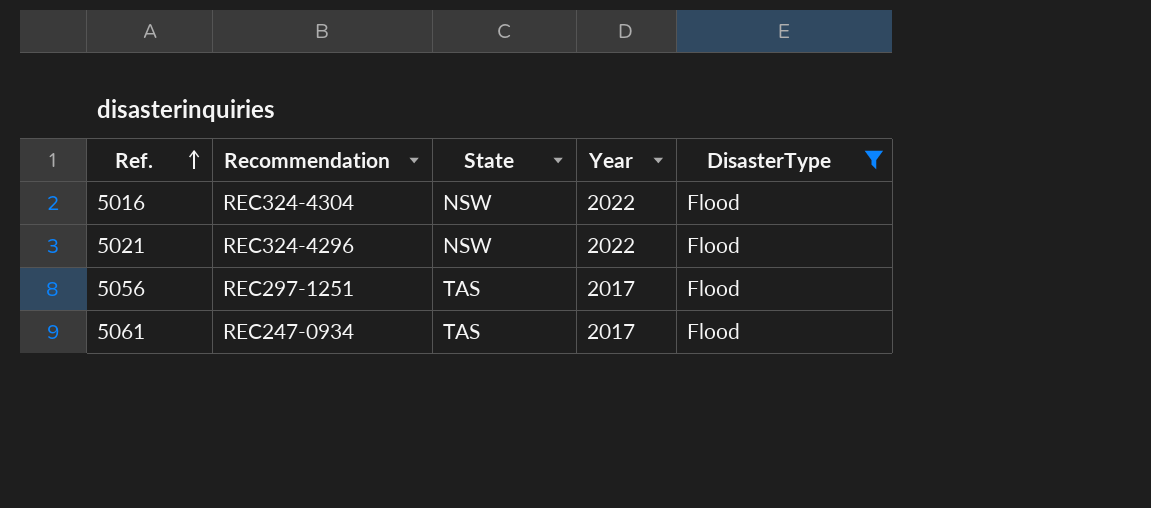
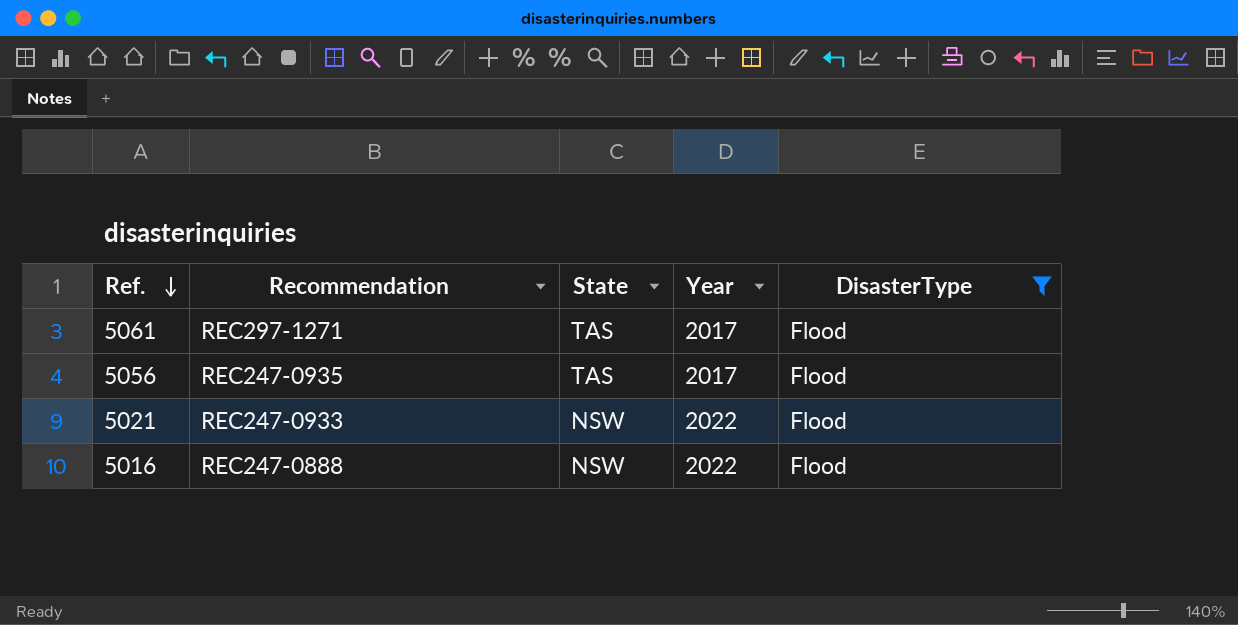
row order: Ref. ascending -> Ref. descending
5061 | Recommendation: REC247-0934 -> REC297-1271
5056 | Recommendation: REC297-1251 -> REC247-0935
5021 | Recommendation: REC324-4296 -> REC247-0933
5016 | Recommendation: REC324-4304 -> REC247-0888

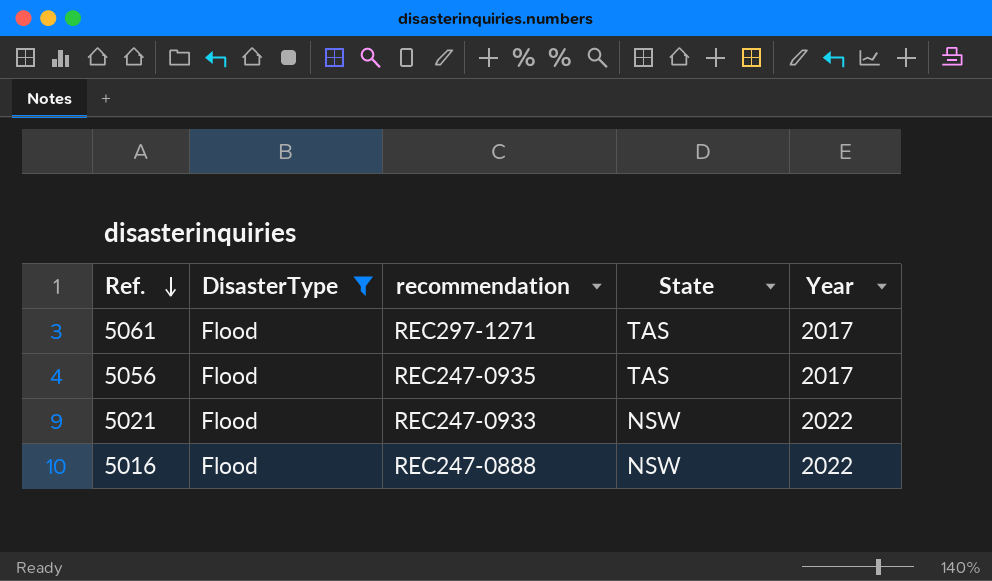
column DisasterType | position: 5 -> 2
column name: Recommendation -> recommendation

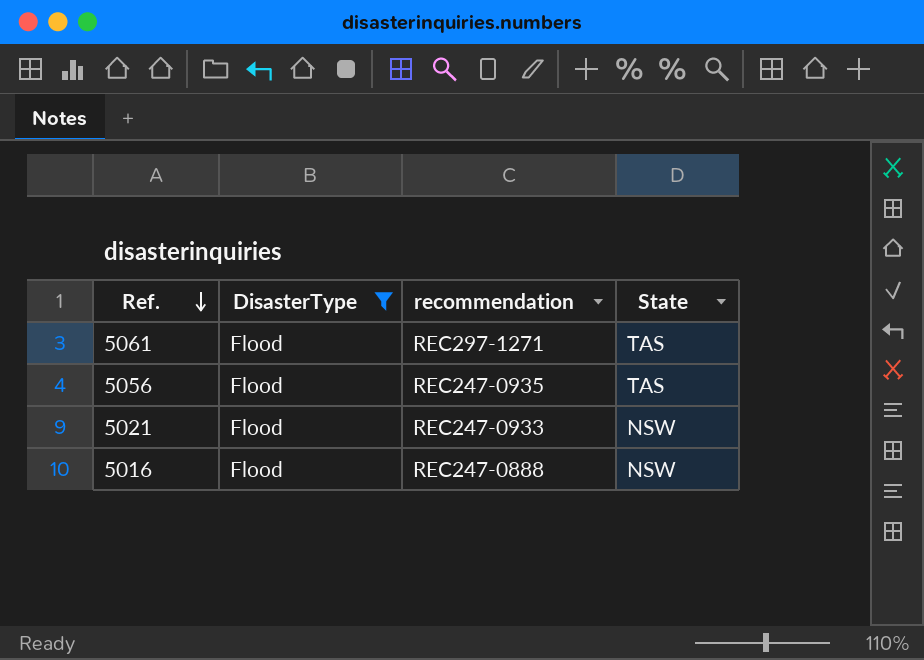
column Year | position: 5 -> none

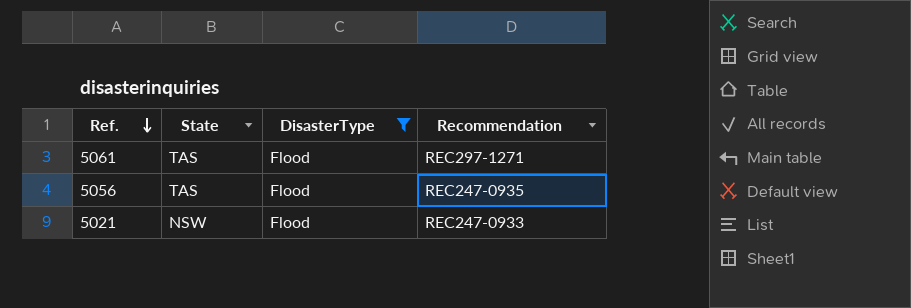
column State | position: 4 -> 2
column name: recommendation -> Recommendation
row 5016: Flood | REC247-0888 | NSW -> none

